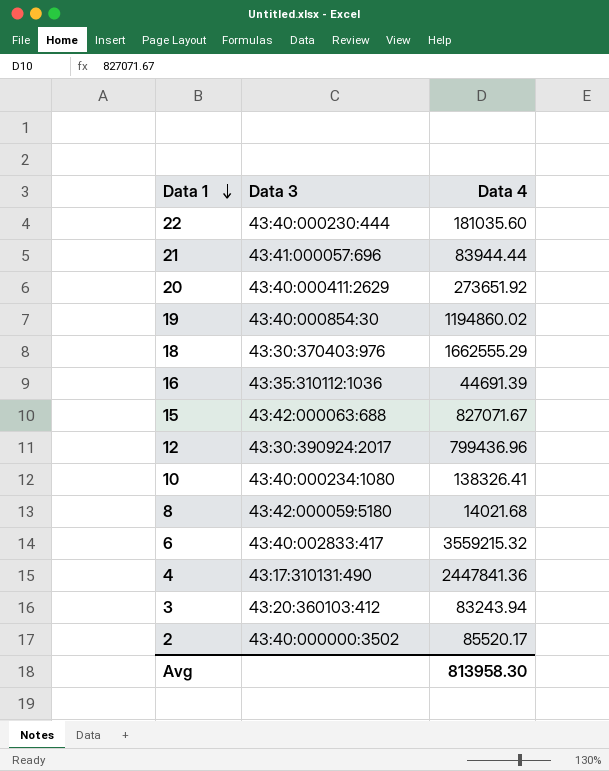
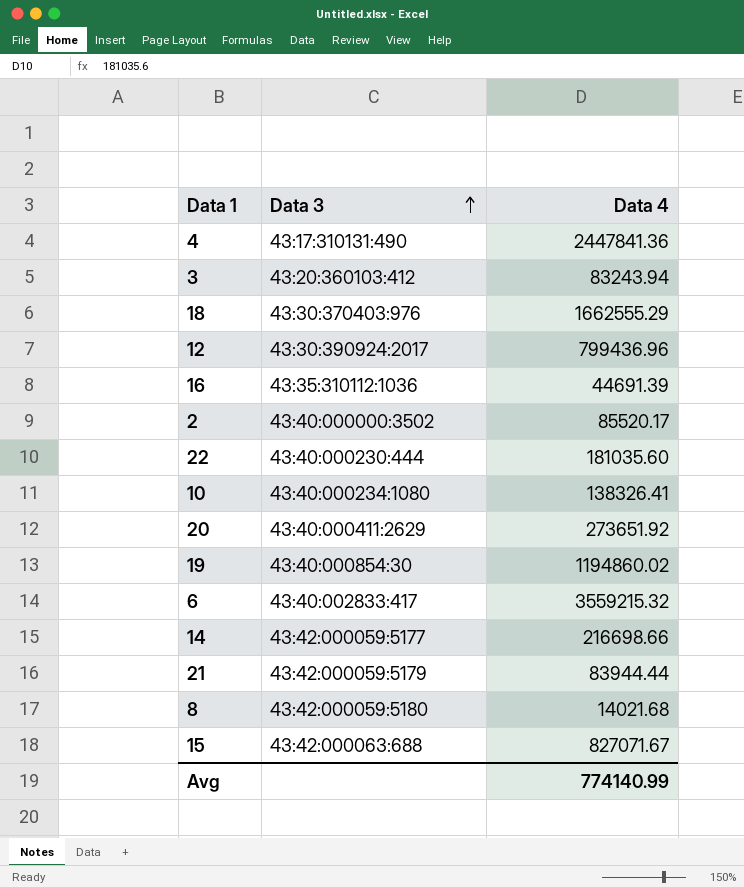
row order: Data 1 descending -> Data 3 ascending
row 14: none -> 43:42:000059:5177 | 216698.66
21 | Data 3: 43:41:000057:696 -> 43:42:000059:5179
Avg | Data 4: 813958.30 -> 774140.99

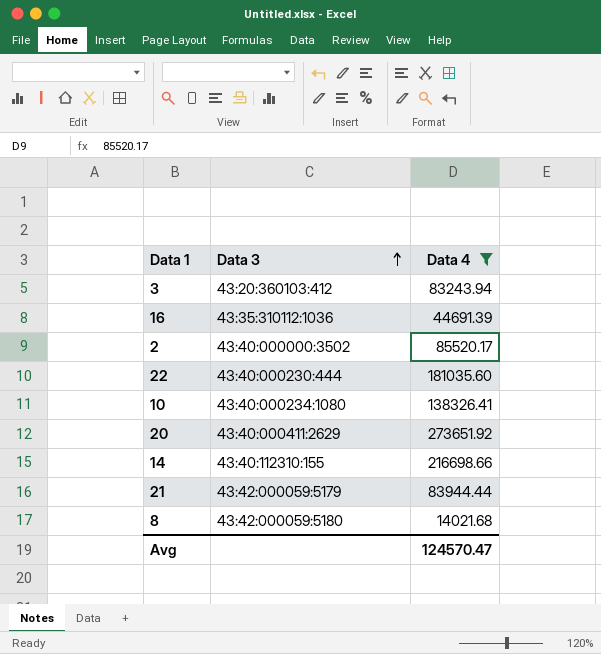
filter: none -> Data 4 <= 273651.92
14 | Data 3: 43:42:000059:5177 -> 43:40:112310:155
Avg | Data 4: 774140.99 -> 124570.47

